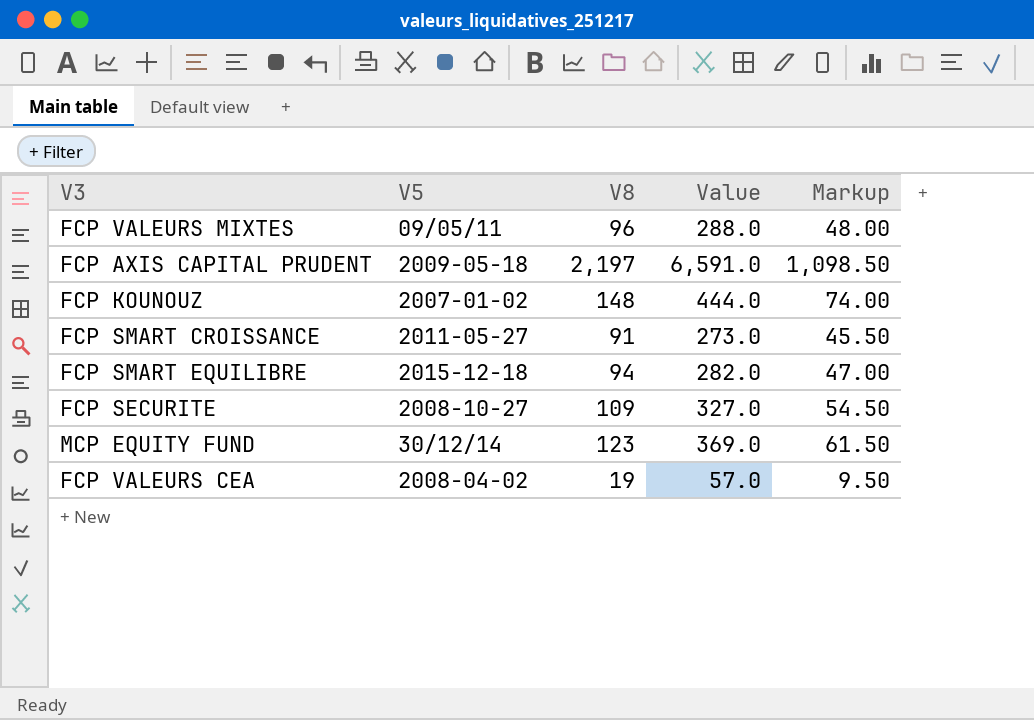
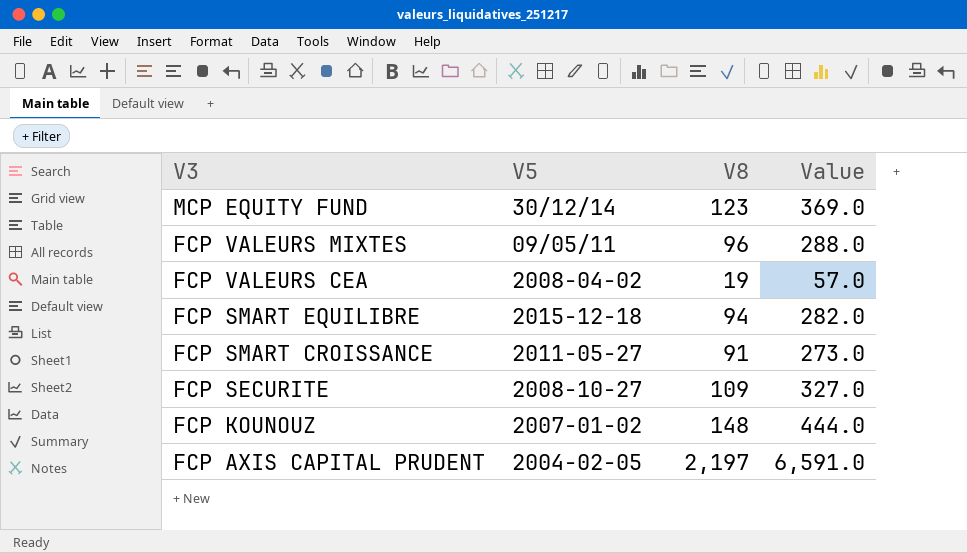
row order: none -> V3 descending
column Markup | formula: [V8] * 0.5 -> none
FCP AXIS CAPITAL PRUDENT | V5: 2009-05-18 -> 2004-02-05

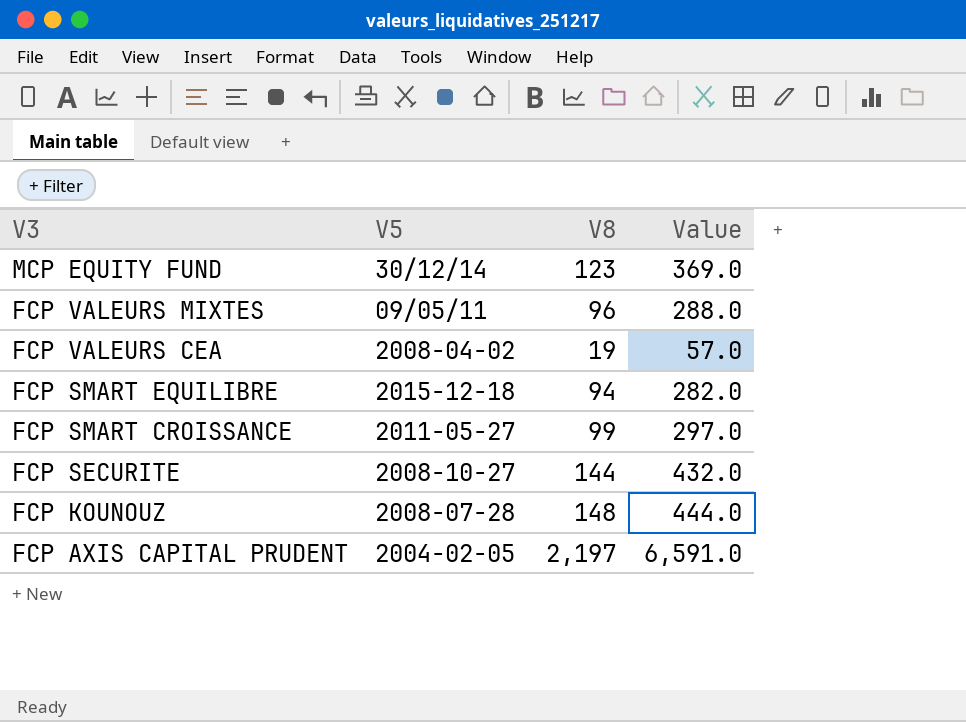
FCP SMART CROISSANCE | V8: 91 -> 99
FCP SMART CROISSANCE | Value: 273.0 -> 297.0
FCP SECURITE | V8: 109 -> 144
FCP SECURITE | Value: 327.0 -> 432.0
FCP KOUNOUZ | V5: 2007-01-02 -> 2008-07-28

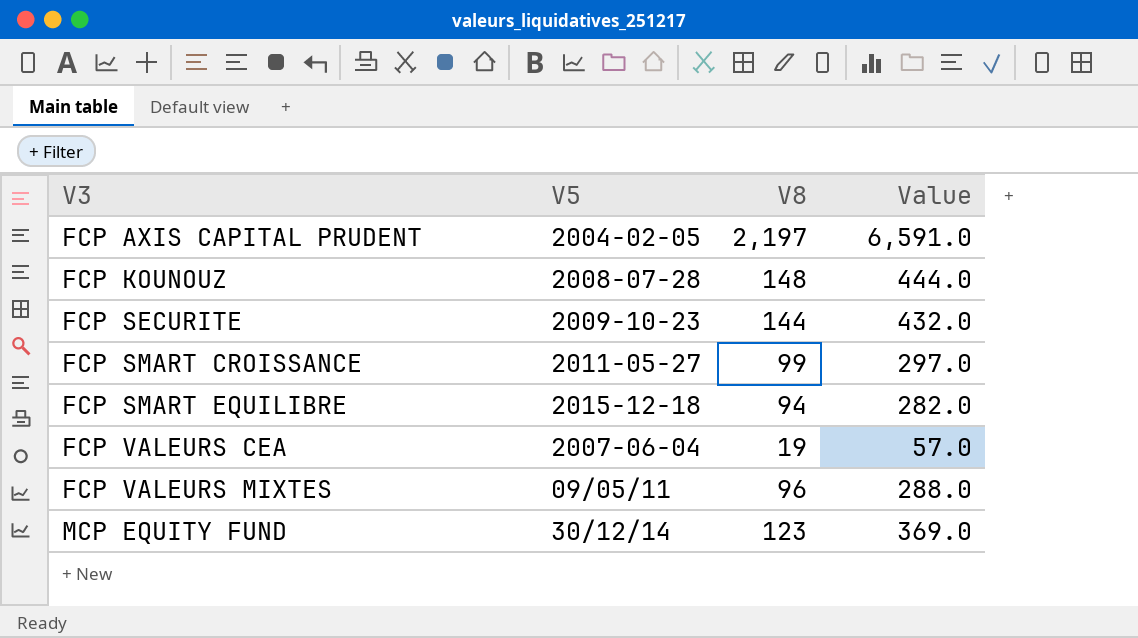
row order: V3 descending -> V3 ascending
FCP SECURITE | V5: 2008-10-27 -> 2009-10-23
FCP VALEURS CEA | V5: 2008-04-02 -> 2007-06-04

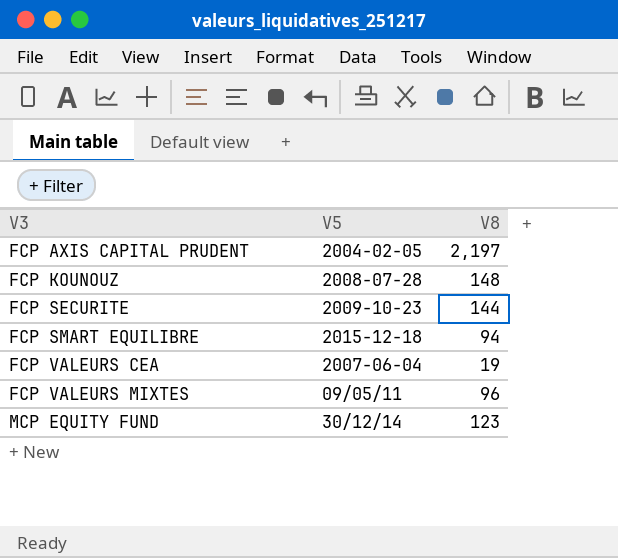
column Value | formula: [V8] * 3 -> none
row FCP SMART CROISSANCE: 2011-05-27 | 99 | 297.0 -> none

